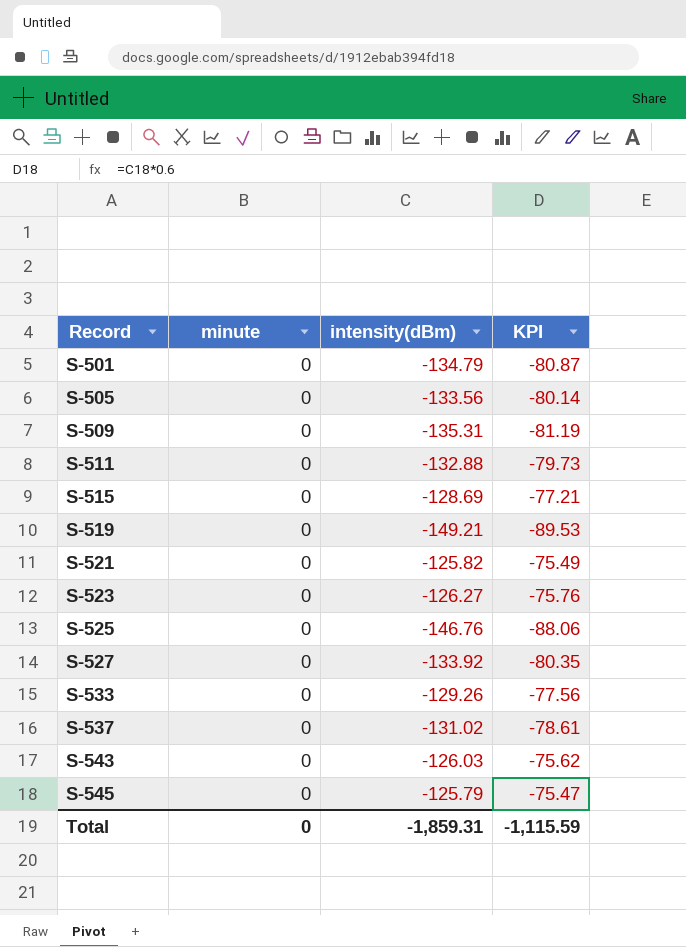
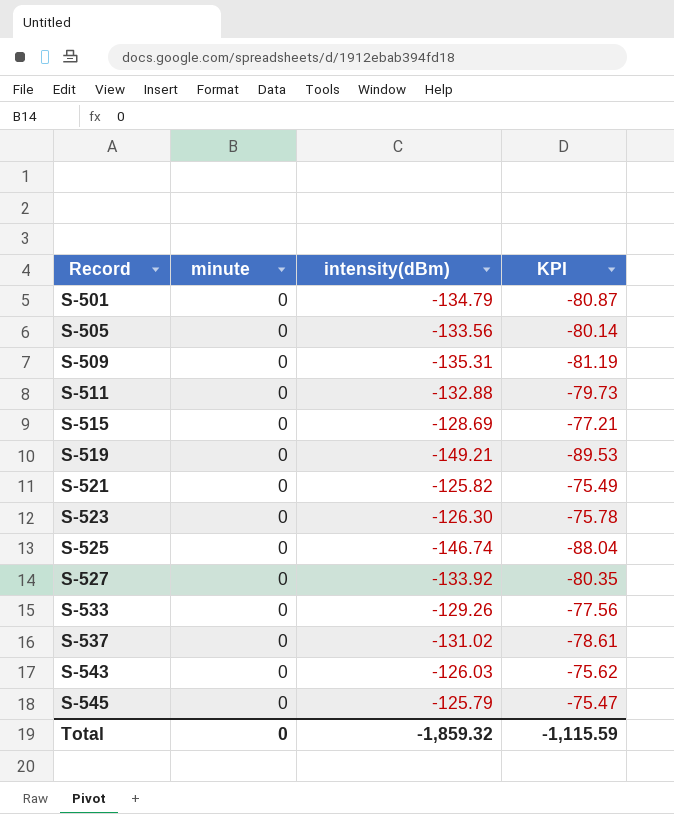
S-523 | intensity(dBm): -126.27 -> -126.30
S-523 | KPI: -75.76 -> -75.78
S-525 | intensity(dBm): -146.76 -> -146.74
S-525 | KPI: -88.06 -> -88.04
Total | intensity(dBm): -1,859.31 -> -1,859.32

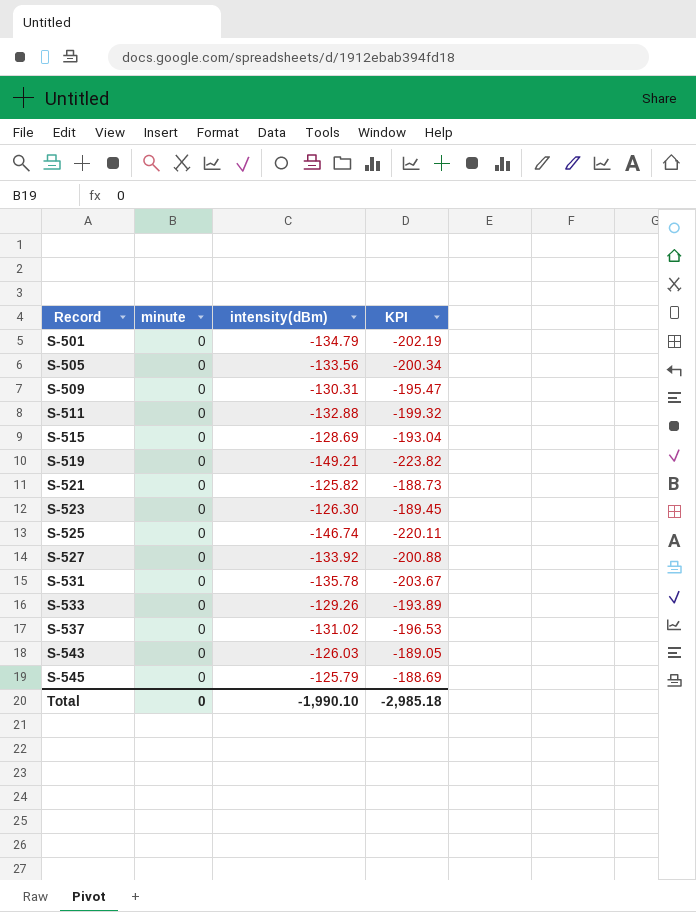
column KPI | formula: [intensity(dBm)] * 0.6 -> [intensity(dBm)] * 1.5
S-509 | intensity(dBm): -135.31 -> -130.31
row S-531: none -> 0 | -135.78 | -203.67
Total | intensity(dBm): -1,859.32 -> -1,990.10
Total | KPI: -1,115.59 -> -2,985.18

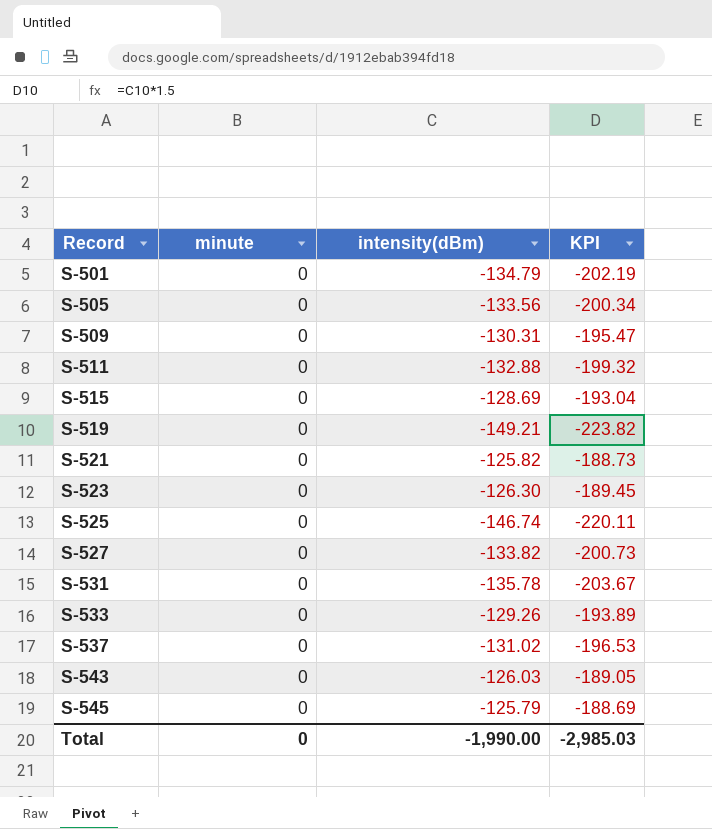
S-527 | intensity(dBm): -133.92 -> -133.82
S-527 | KPI: -200.88 -> -200.73
Total | intensity(dBm): -1,990.10 -> -1,990.00
Total | KPI: -2,985.18 -> -2,985.03

